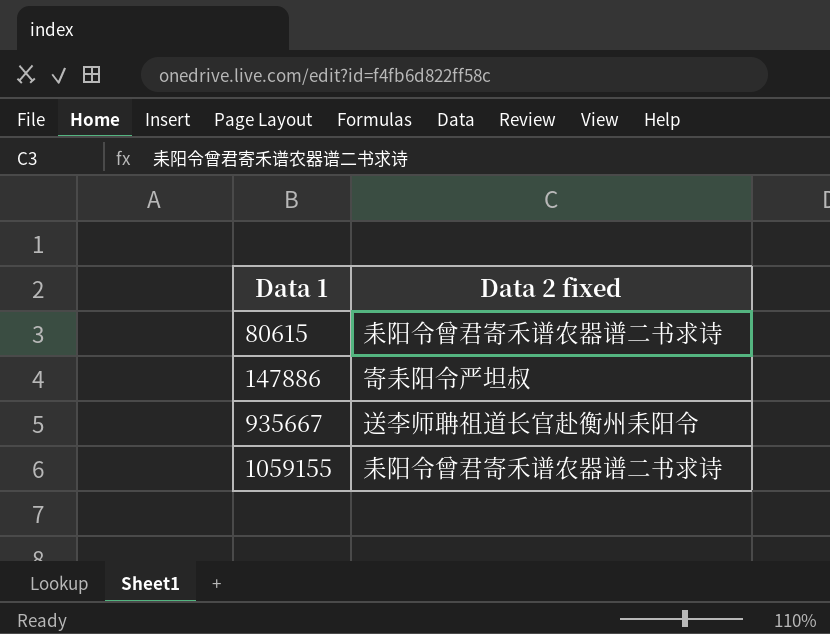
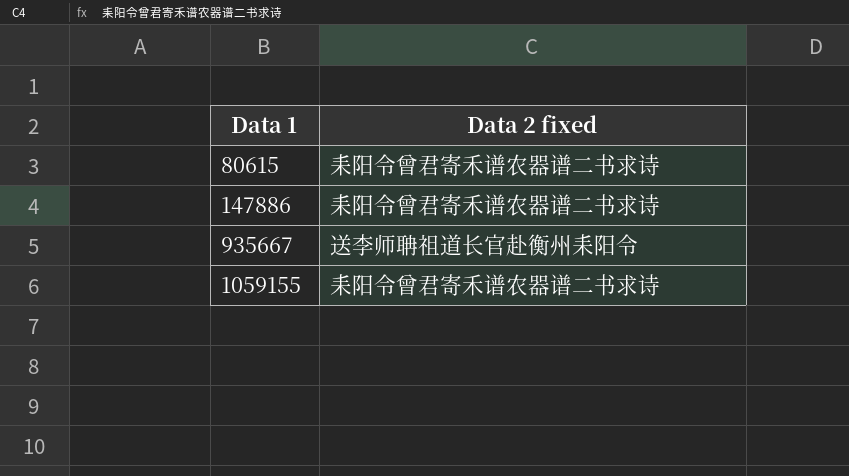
147886 | Data 2 fixed: 寄耒阳令严坦叔 -> 耒阳令曾君寄禾谱农器谱二书求诗

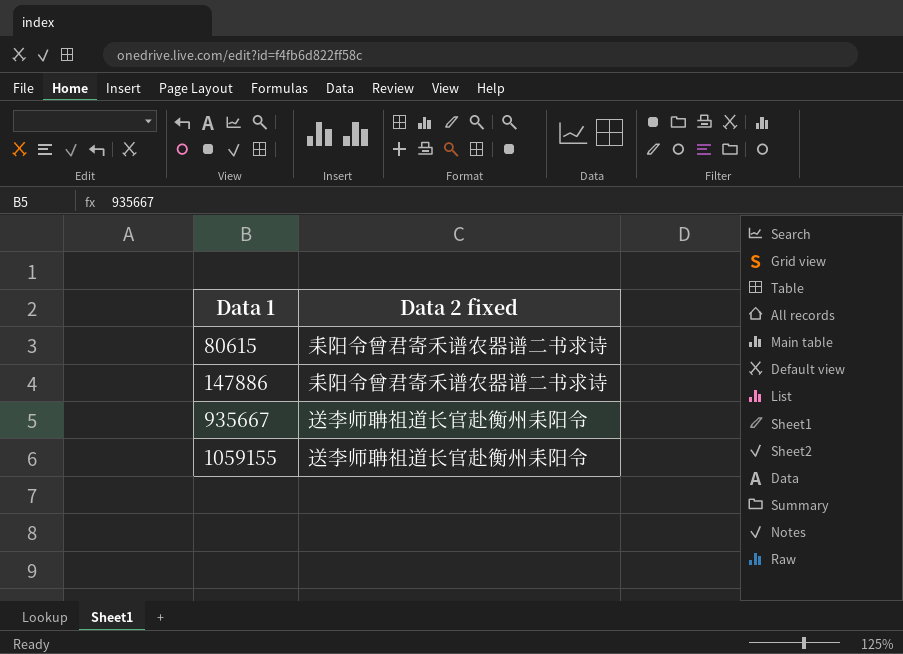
1059155 | Data 2 fixed: 耒阳令曾君寄禾谱农器谱二书求诗 -> 送李师聃祖道长官赴衡州耒阳令

